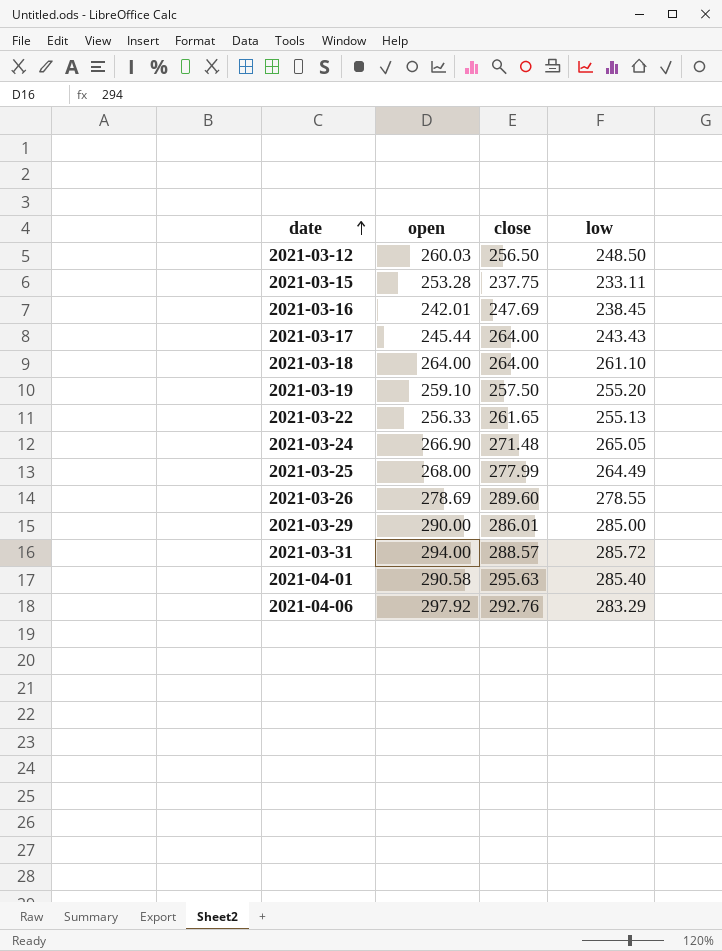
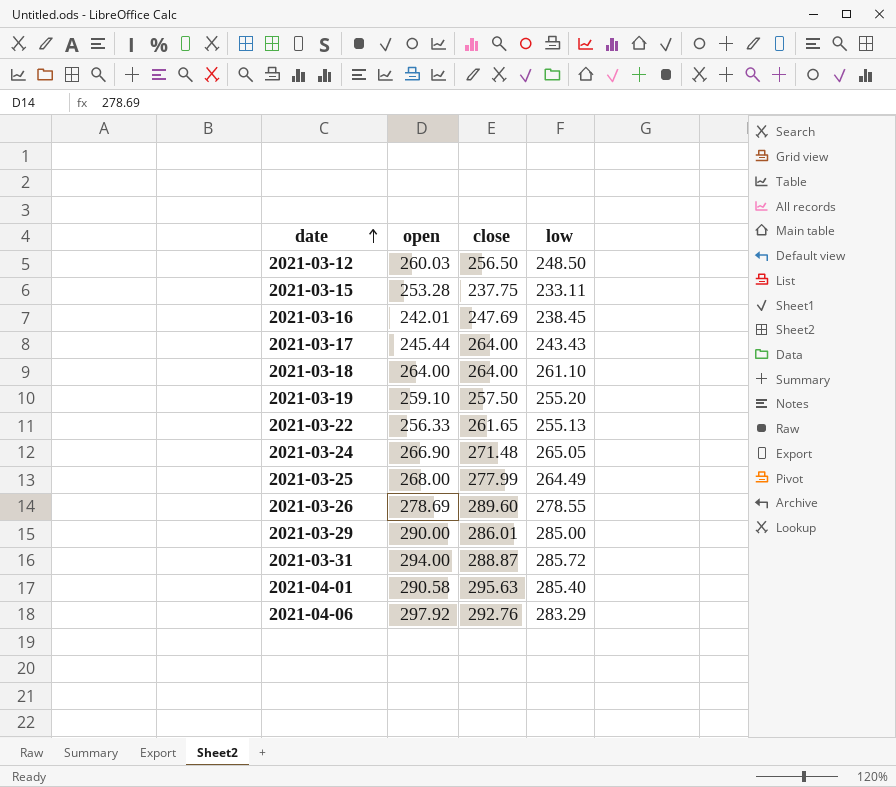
2021-03-31 | close: 288.57 -> 288.87

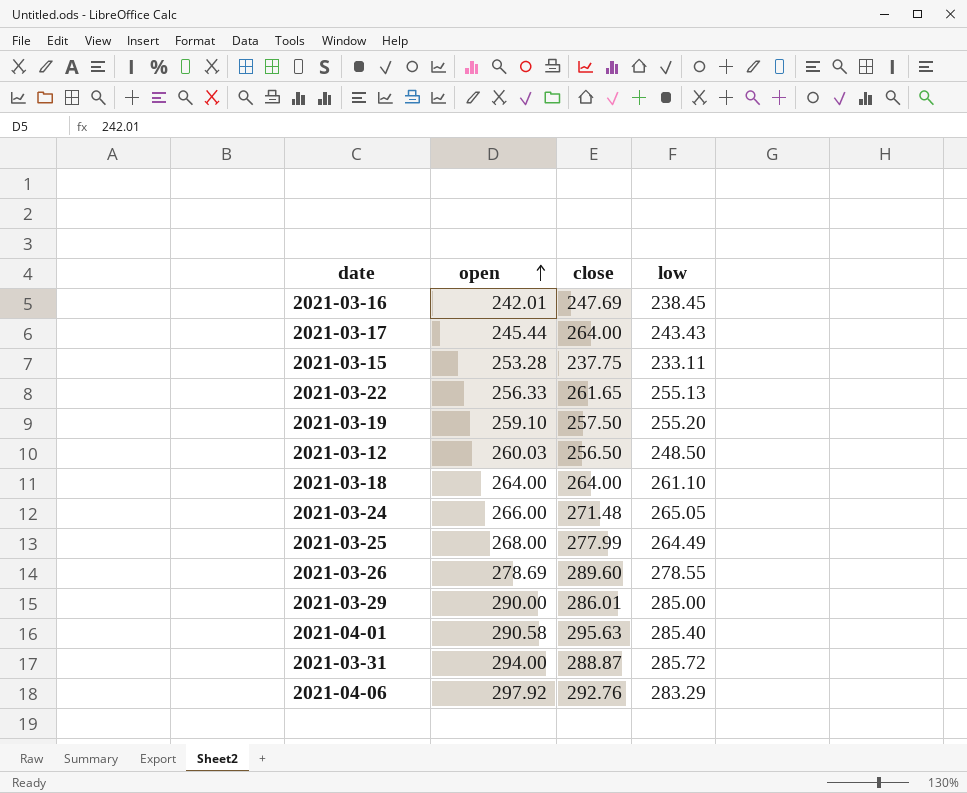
row order: date ascending -> open ascending
2021-03-24 | open: 266.90 -> 266.00

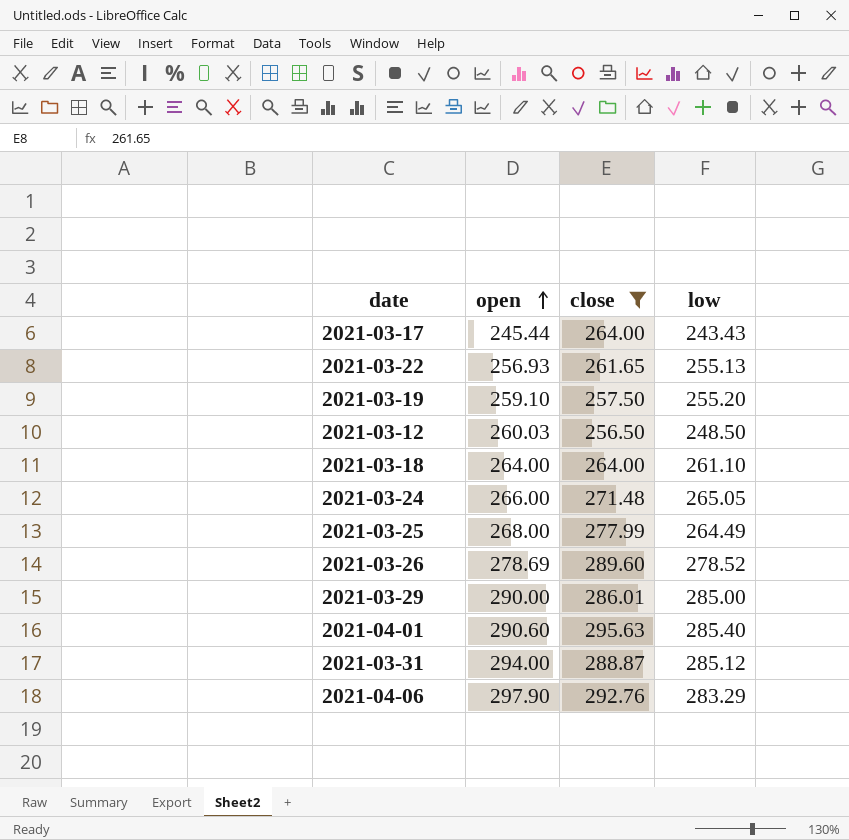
filter: none -> close >= 256.50
2021-03-22 | open: 256.33 -> 256.93
2021-03-26 | low: 278.55 -> 278.52
2021-04-01 | open: 290.58 -> 290.60
2021-03-31 | low: 285.72 -> 285.12
2021-04-06 | open: 297.92 -> 297.90

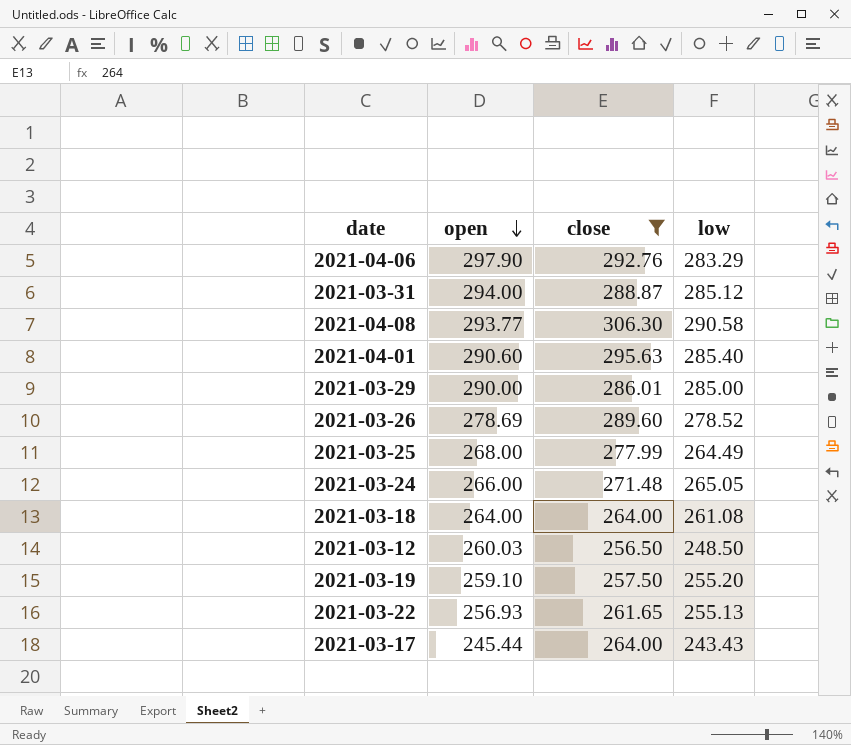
row order: open ascending -> open descending
row 2021-04-08: none -> 293.77 | 306.30 | 290.58
2021-03-18 | low: 261.10 -> 261.08

